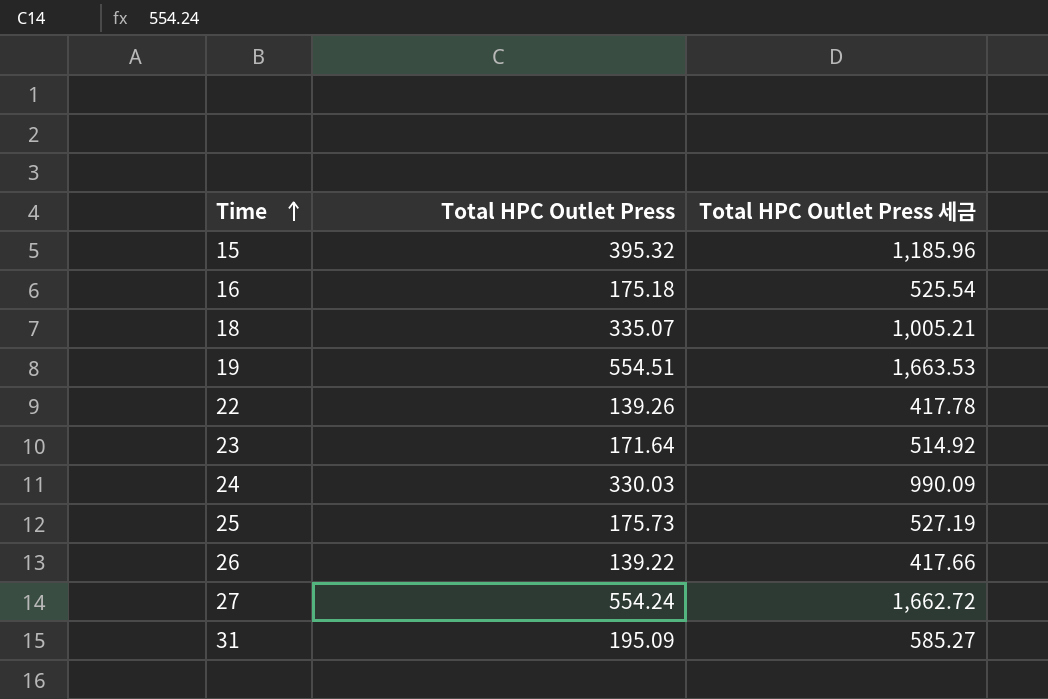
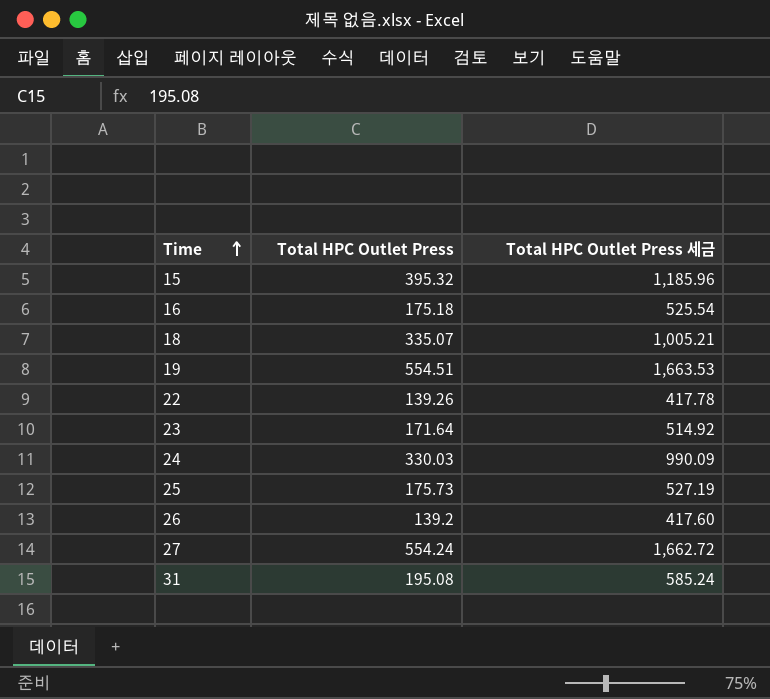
26 | Total HPC Outlet Press: 139.22 -> 139.2
26 | Total HPC Outlet Press 세금: 417.66 -> 417.60
31 | Total HPC Outlet Press: 195.09 -> 195.08
31 | Total HPC Outlet Press 세금: 585.27 -> 585.24

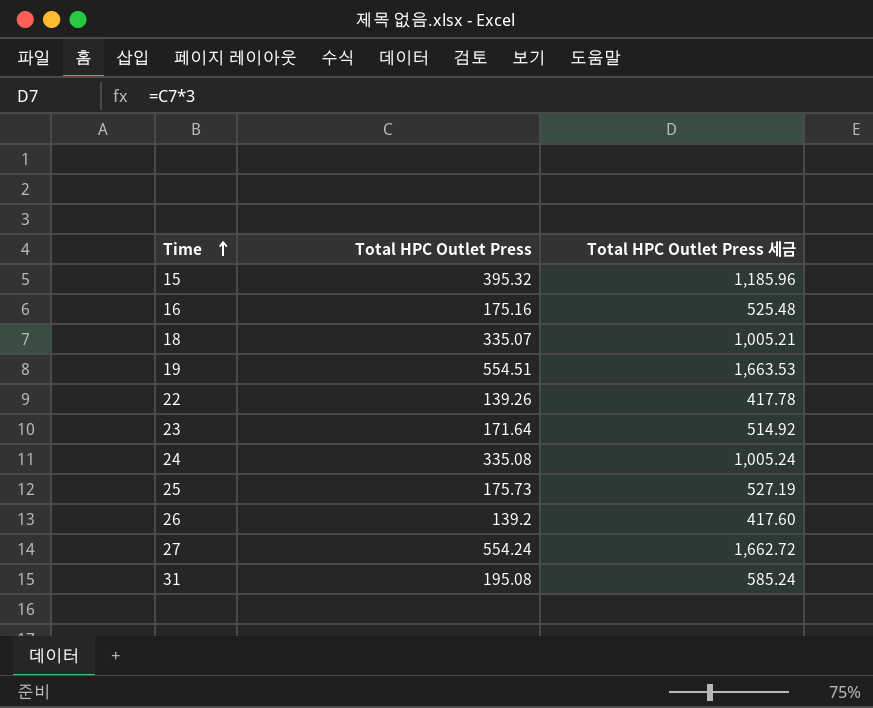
16 | Total HPC Outlet Press: 175.18 -> 175.16
16 | Total HPC Outlet Press 세금: 525.54 -> 525.48
24 | Total HPC Outlet Press: 330.03 -> 335.08
24 | Total HPC Outlet Press 세금: 990.09 -> 1,005.24

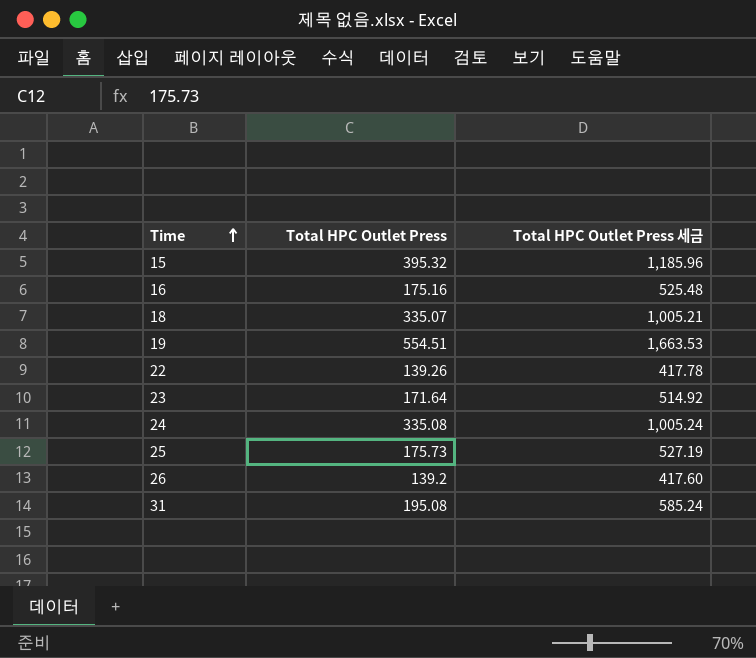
row 27: 554.24 | 1,662.72 -> none

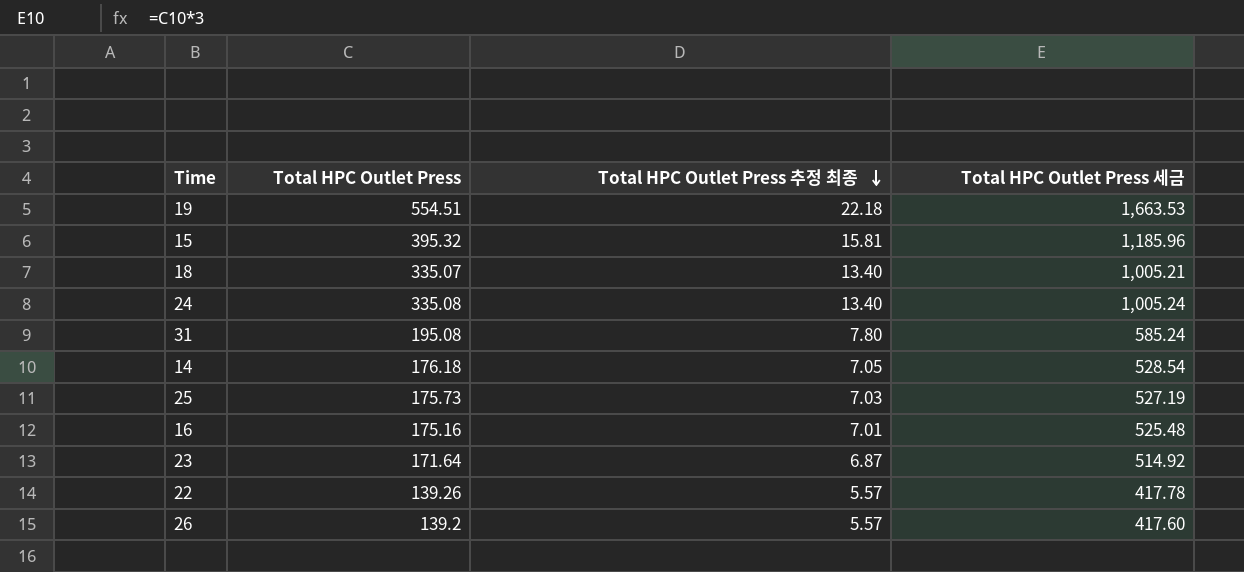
row order: Time ascending -> Total HPC Outlet Press 추정 최종 descending
column Total HPC Outlet Press 추정 최종 | formula: none -> [Total HPC Outlet Press] * 0.04
row 14: none -> 176.18 | 7.05 | 528.54

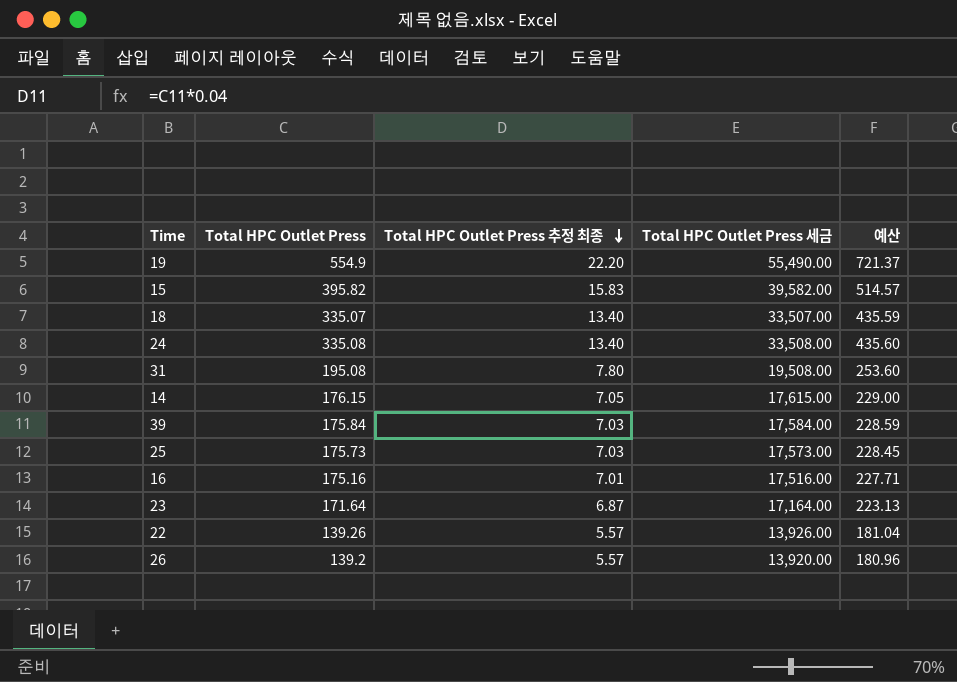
column Total HPC Outlet Press 세금 | formula: [Total HPC Outlet Press] * 3 -> [Total HPC Outlet Press] * 100
column 예산 | formula: none -> [Total HPC Outlet Press] * 1.3
19 | Total HPC Outlet Press: 554.51 -> 554.9
19 | Total HPC Outlet Press 추정 최종: 22.18 -> 22.20
15 | Total HPC Outlet Press: 395.32 -> 395.82
15 | Total HPC Outlet Press 추정 최종: 15.81 -> 15.83
14 | Total HPC Outlet Press: 176.18 -> 176.15
row 39: none -> 175.84 | 7.03 | 17,584.00 | 228.59

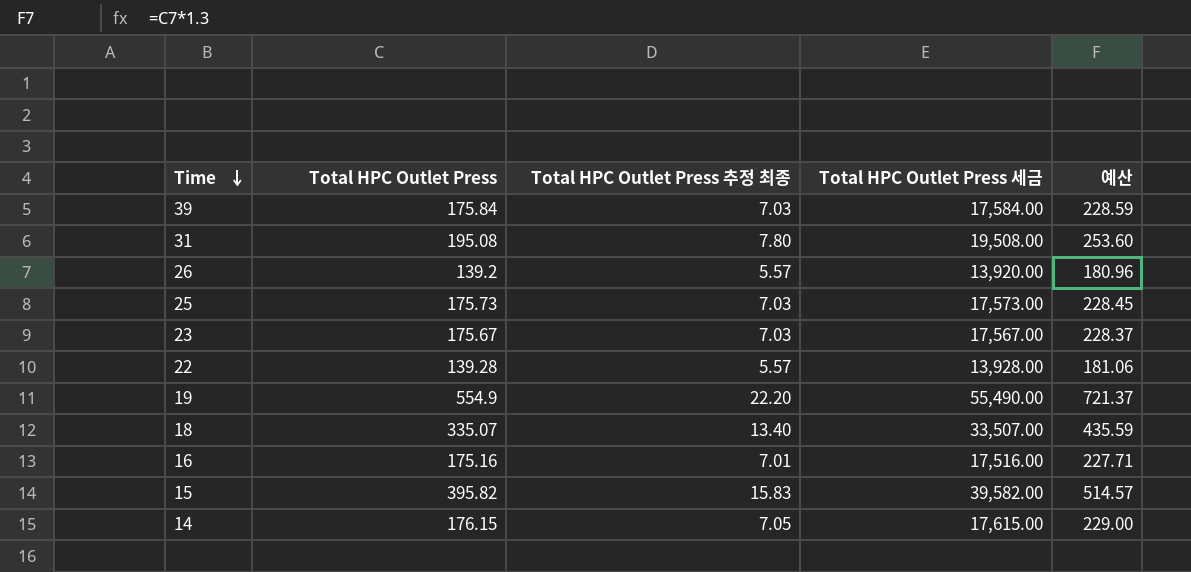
row order: Total HPC Outlet Press 추정 최종 descending -> Time descending
row 24: 335.08 | 13.40 | 33,508.00 | 435.60 -> none
23 | Total HPC Outlet Press: 171.64 -> 175.67
23 | Total HPC Outlet Press 추정 최종: 6.87 -> 7.03
23 | Total HPC Outlet Press 세금: 17,164.00 -> 17,567.00
23 | 예산: 223.13 -> 228.37
22 | Total HPC Outlet Press: 139.26 -> 139.28
22 | Total HPC Outlet Press 세금: 13,926.00 -> 13,928.00
22 | 예산: 181.04 -> 181.06

